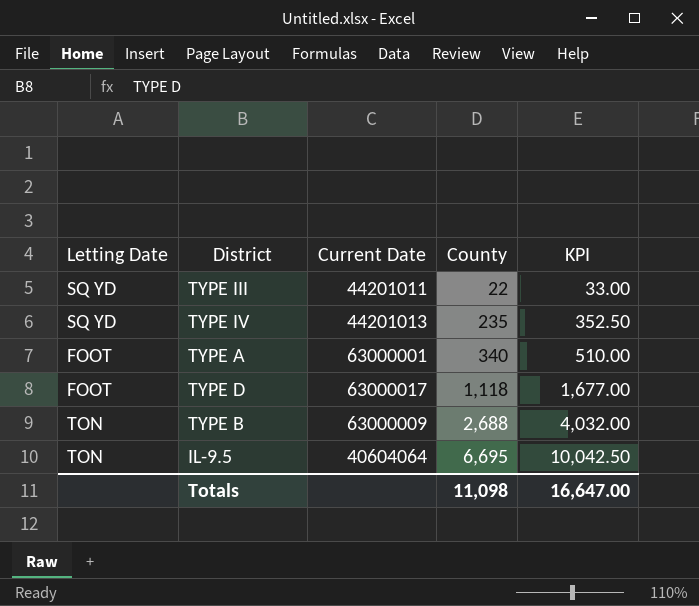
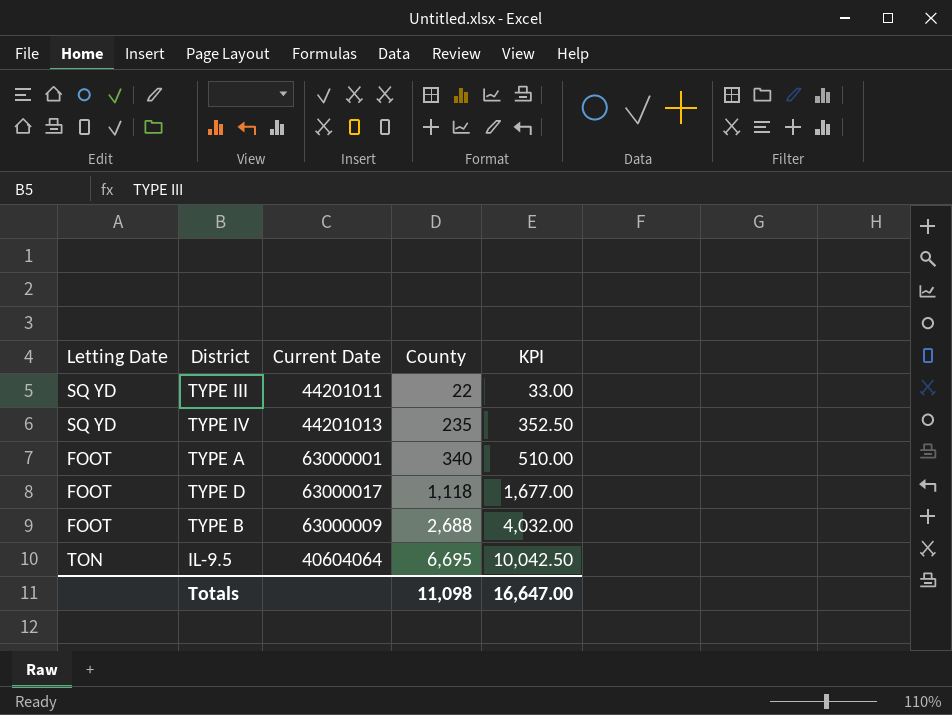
TYPE B | Letting Date: TON -> FOOT

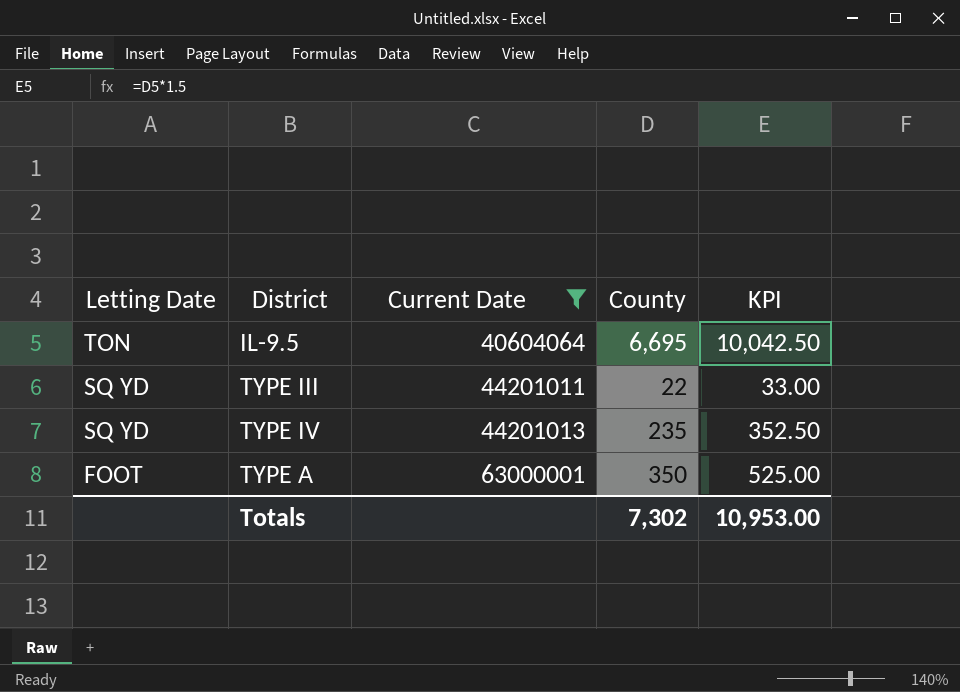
filter: none -> Current Date <= 63000001
row order: County ascending -> Letting Date descending
TYPE A | County: 340 -> 350
TYPE A | KPI: 510.00 -> 525.00
Totals | County: 11,098 -> 7,302
Totals | KPI: 16,647.00 -> 10,953.00

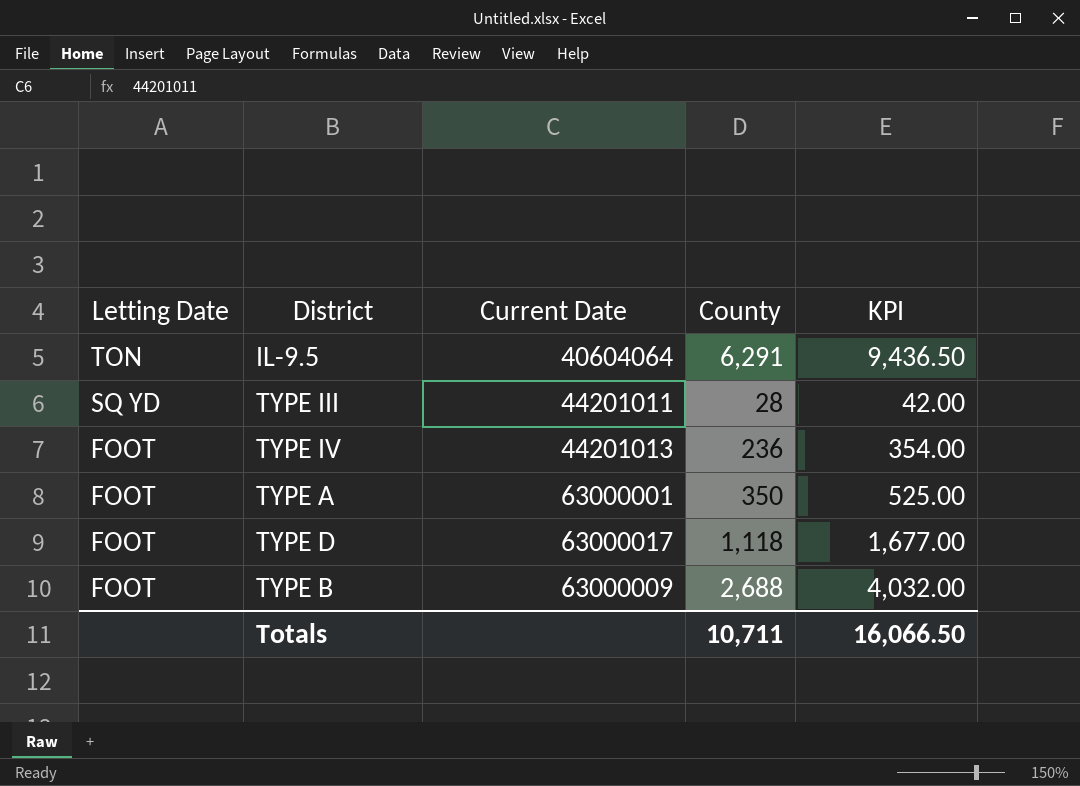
filter: Current Date <= 63000001 -> none
IL-9.5 | County: 6,695 -> 6,291
IL-9.5 | KPI: 10,042.50 -> 9,436.50
TYPE III | County: 22 -> 28
TYPE III | KPI: 33.00 -> 42.00
TYPE IV | Letting Date: SQ YD -> FOOT
TYPE IV | County: 235 -> 236
TYPE IV | KPI: 352.50 -> 354.00
Totals | County: 7,302 -> 10,711
Totals | KPI: 10,953.00 -> 16,066.50

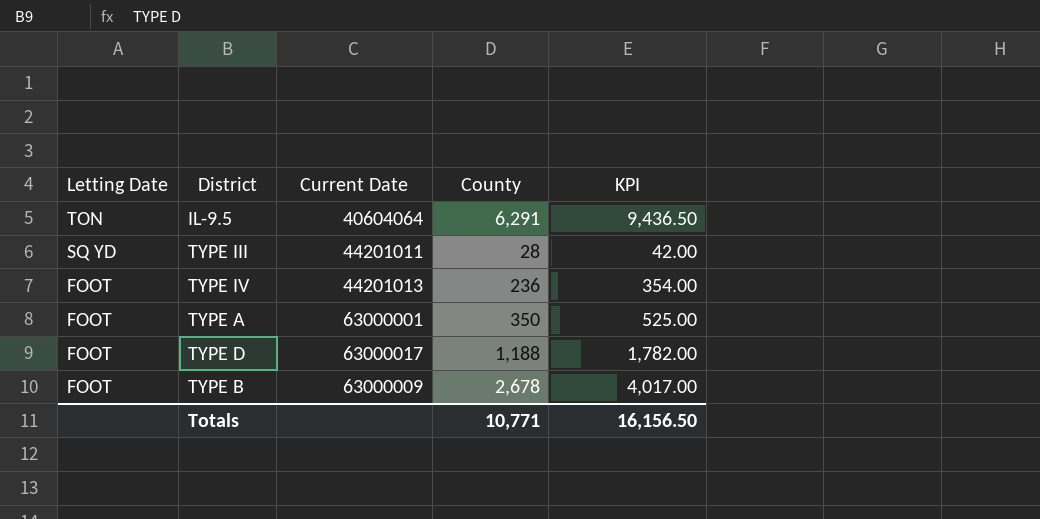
TYPE D | County: 1,118 -> 1,188
TYPE D | KPI: 1,677.00 -> 1,782.00
TYPE B | County: 2,688 -> 2,678
TYPE B | KPI: 4,032.00 -> 4,017.00
Totals | County: 10,711 -> 10,771
Totals | KPI: 16,066.50 -> 16,156.50

